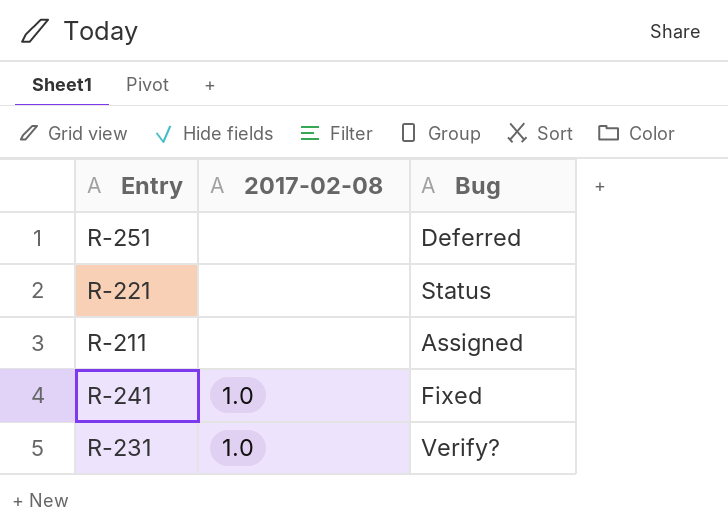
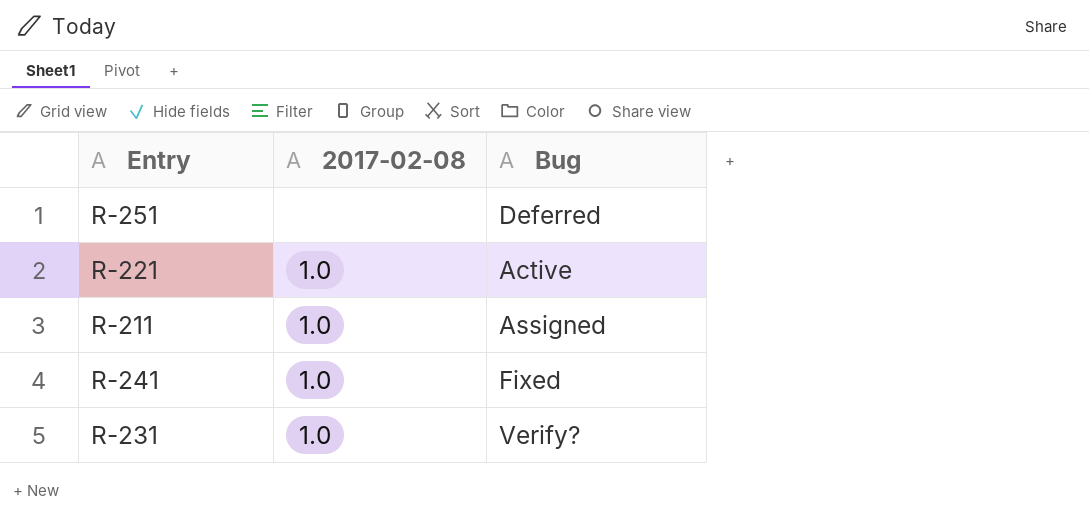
R-221 | 2017-02-08: none -> 1.0
R-221 | Bug: Status -> Active
R-211 | 2017-02-08: none -> 1.0

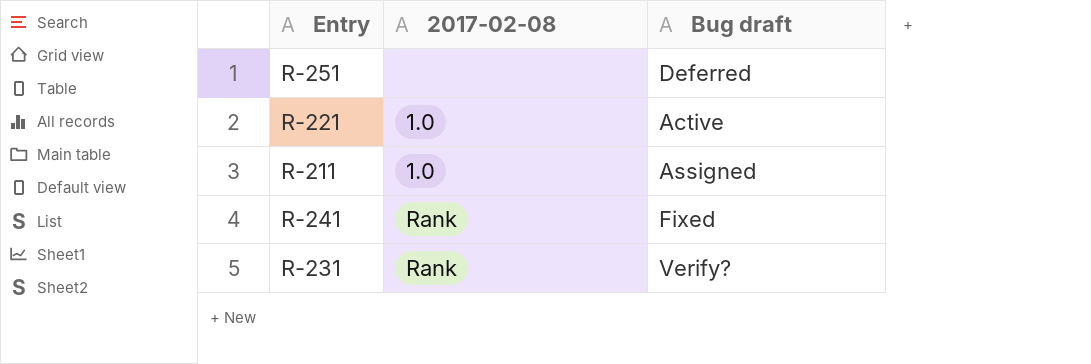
column name: Bug -> Bug draft
R-241 | 2017-02-08: 1.0 -> Rank
R-231 | 2017-02-08: 1.0 -> Rank

